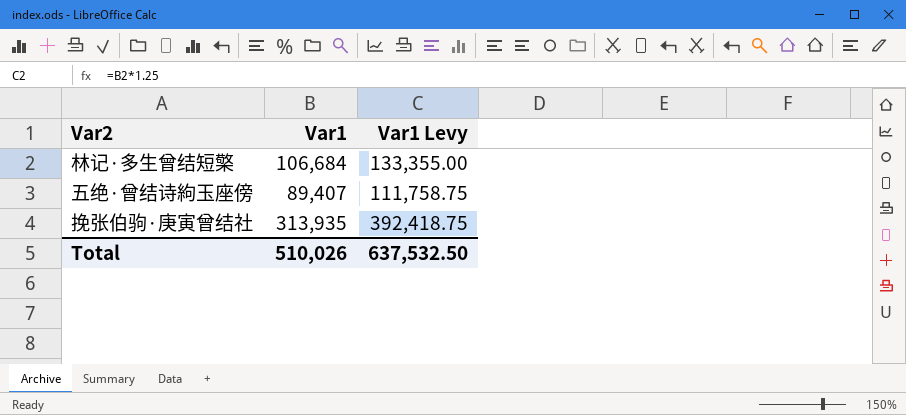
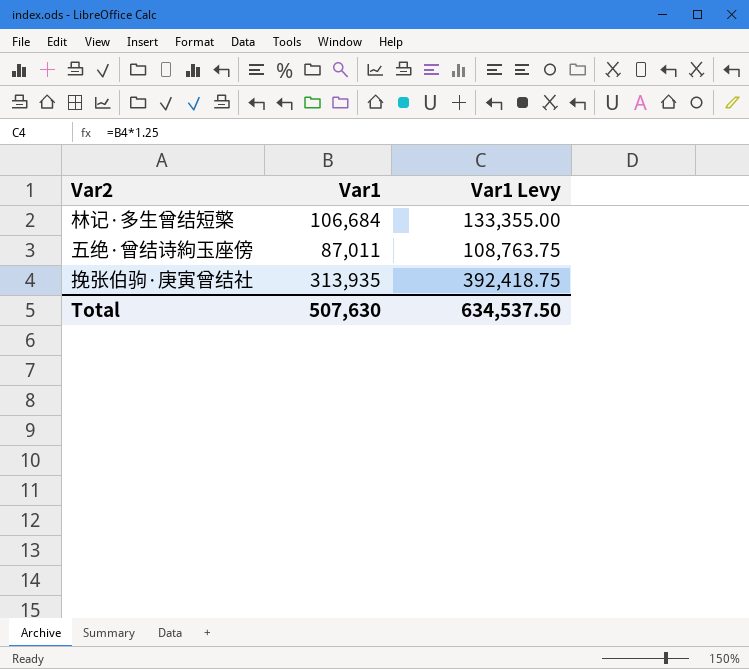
五绝·曾结诗絇玉座傍 | Var1: 89,407 -> 87,011
五绝·曾结诗絇玉座傍 | Var1 Levy: 111,758.75 -> 108,763.75
Total | Var1: 510,026 -> 507,630
Total | Var1 Levy: 637,532.50 -> 634,537.50

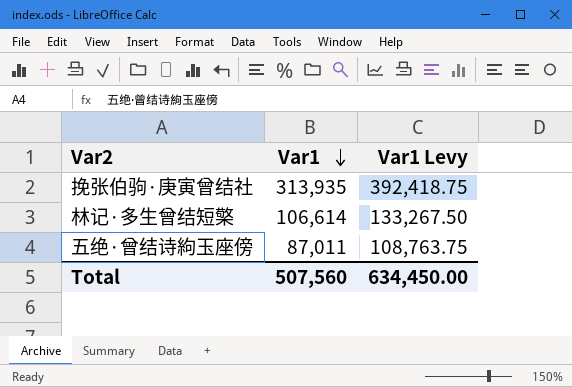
row order: none -> Var1 descending
林记·多生曾结短檠 | Var1: 106,684 -> 106,614
林记·多生曾结短檠 | Var1 Levy: 133,355.00 -> 133,267.50
Total | Var1: 507,630 -> 507,560
Total | Var1 Levy: 634,537.50 -> 634,450.00

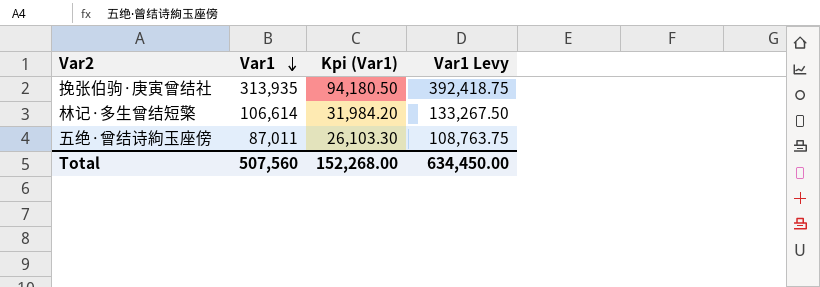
column Kpi (Var1) | formula: none -> [Var1] * 0.3

